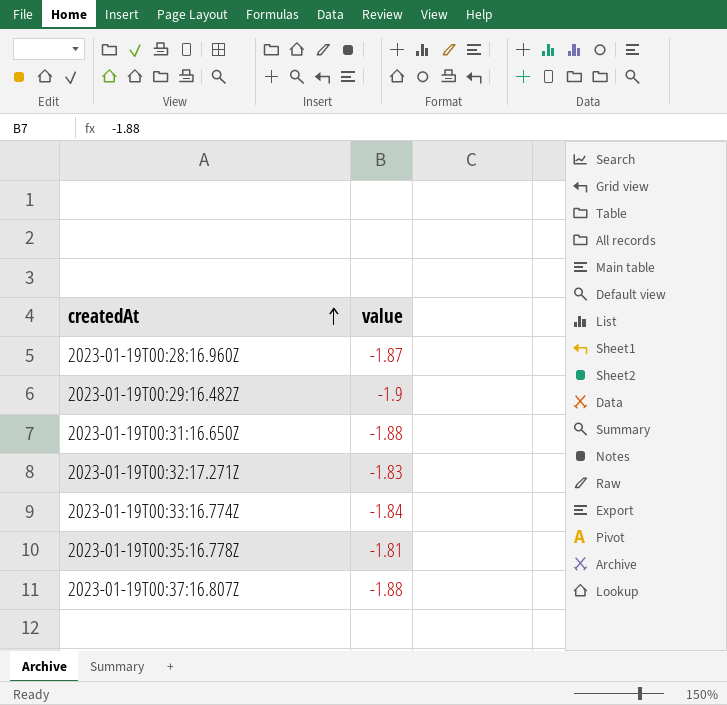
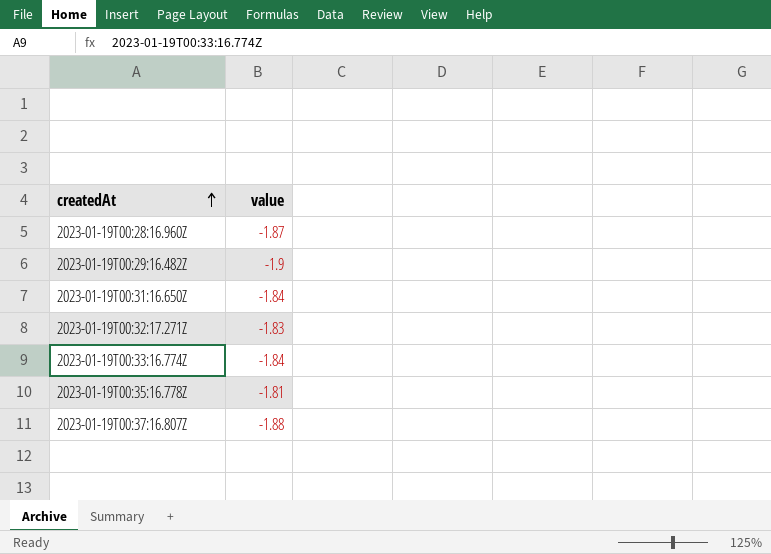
2023-01-19T00:31:16.650Z | value: -1.88 -> -1.84

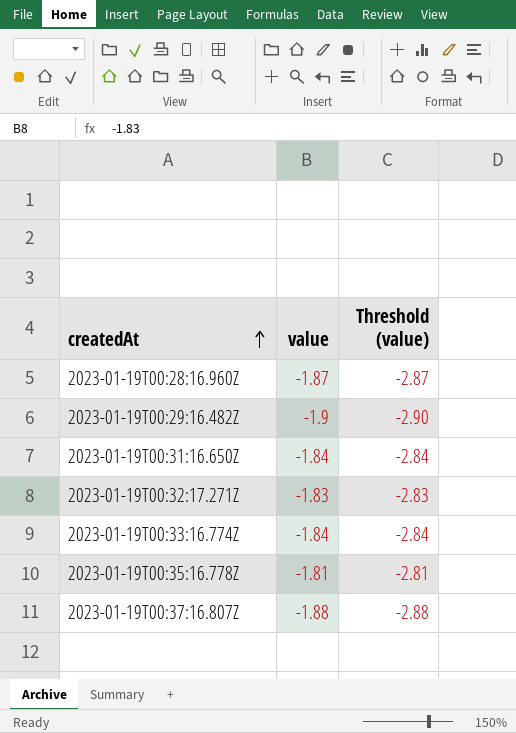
column Threshold (value) | formula: none -> [value] - 1

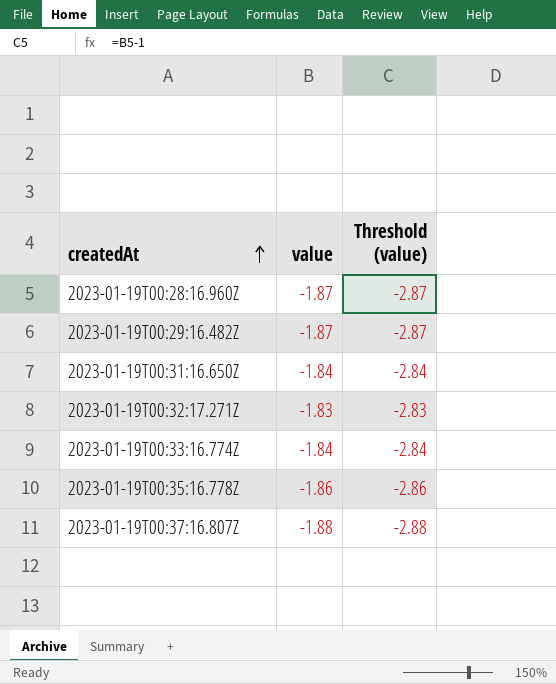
2023-01-19T00:29:16.482Z | value: -1.9 -> -1.87
2023-01-19T00:29:16.482Z | Threshold (value): -2.90 -> -2.87
2023-01-19T00:35:16.778Z | value: -1.81 -> -1.86
2023-01-19T00:35:16.778Z | Threshold (value): -2.81 -> -2.86

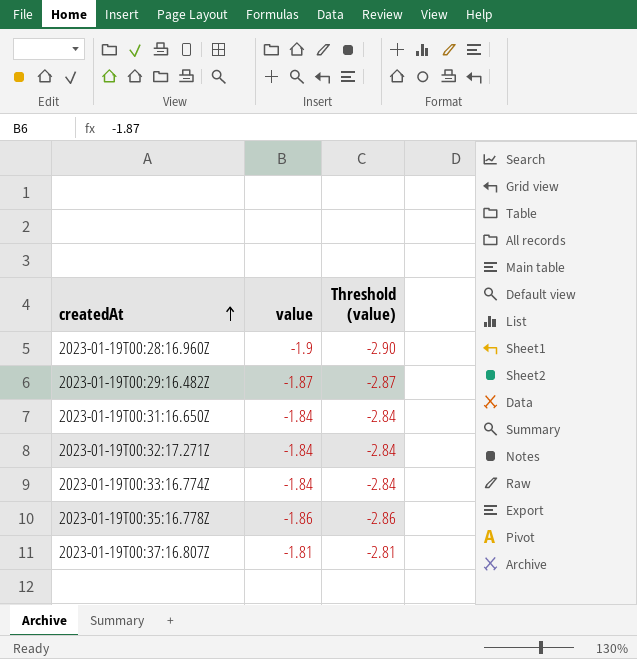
2023-01-19T00:28:16.960Z | value: -1.87 -> -1.9
2023-01-19T00:28:16.960Z | Threshold (value): -2.87 -> -2.90
2023-01-19T00:32:17.271Z | value: -1.83 -> -1.84
2023-01-19T00:32:17.271Z | Threshold (value): -2.83 -> -2.84
2023-01-19T00:37:16.807Z | value: -1.88 -> -1.81
2023-01-19T00:37:16.807Z | Threshold (value): -2.88 -> -2.81

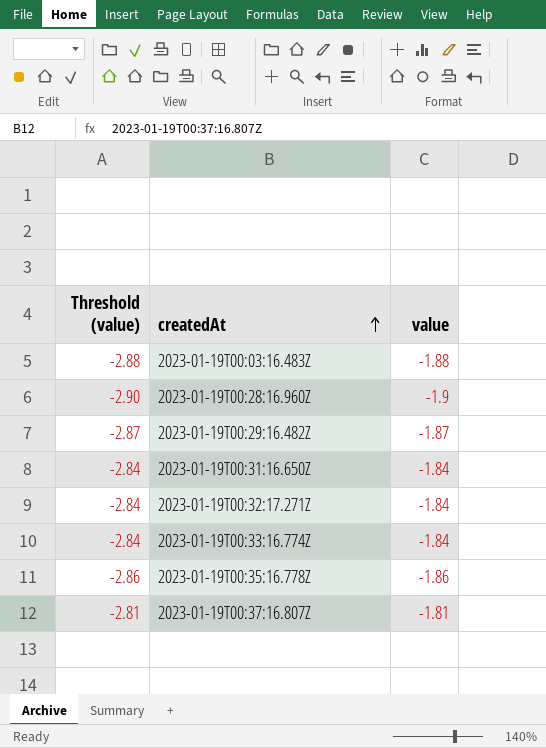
column Threshold (value) | position: 3 -> 1
row 2023-01-19T00:03:16.483Z: none -> -2.88 | -1.88

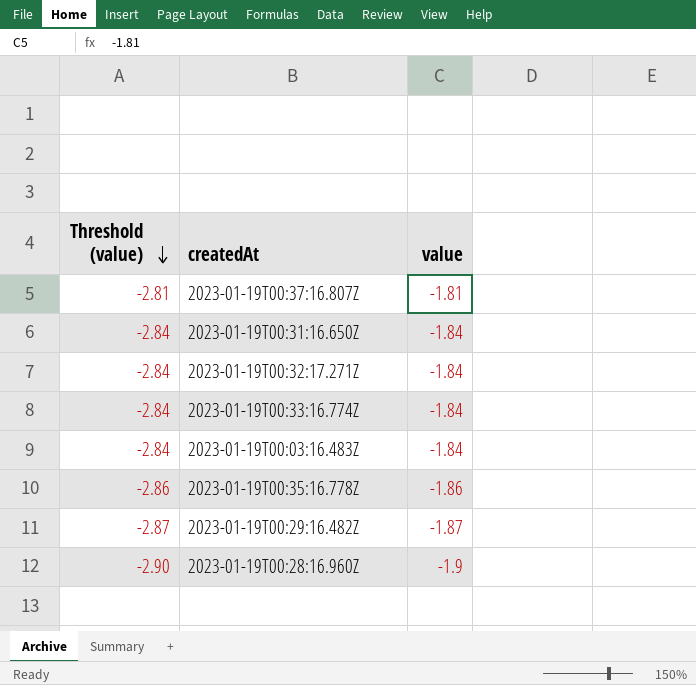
row order: createdAt ascending -> Threshold (value) descending
2023-01-19T00:03:16.483Z | Threshold (value): -2.88 -> -2.84
2023-01-19T00:03:16.483Z | value: -1.88 -> -1.84

